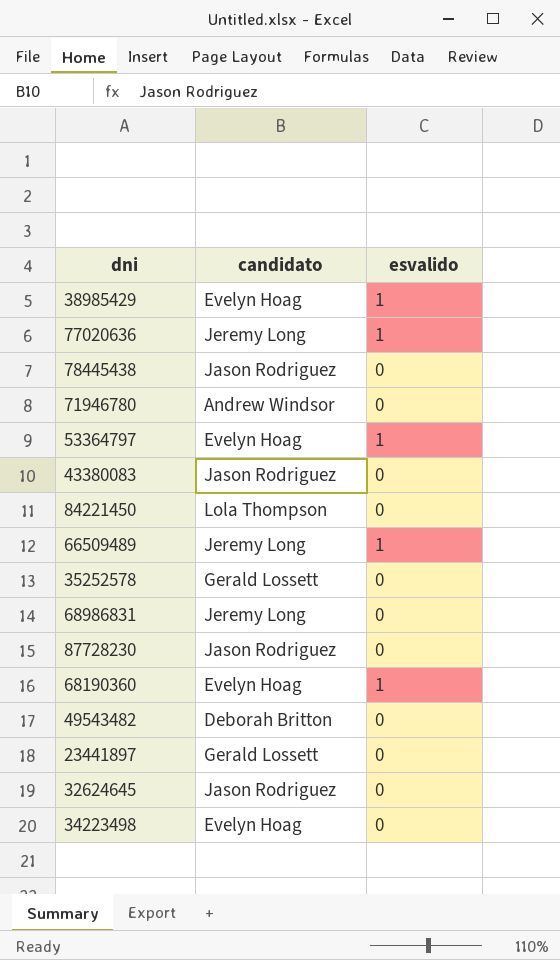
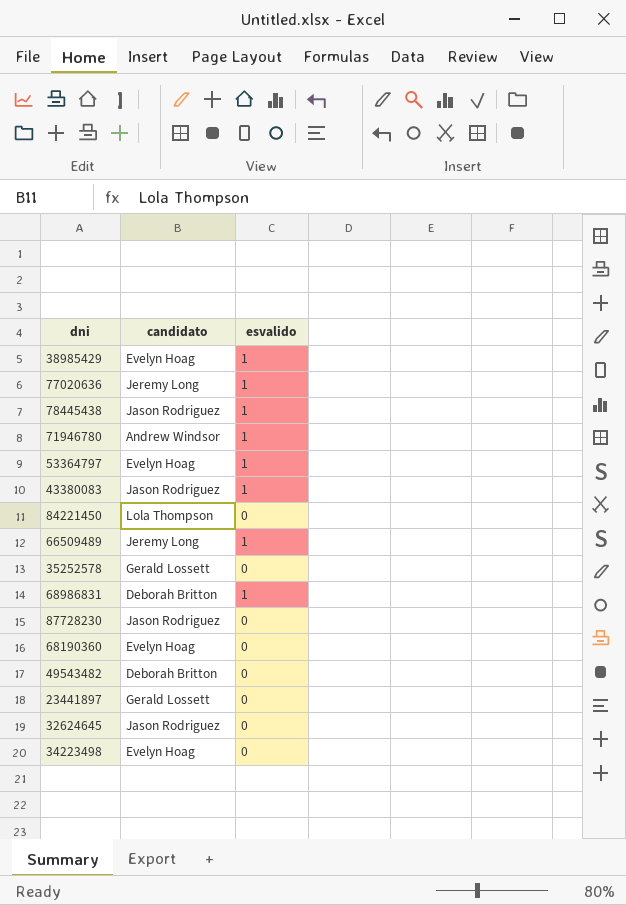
78445438 | esvalido: 0 -> 1
71946780 | esvalido: 0 -> 1
43380083 | esvalido: 0 -> 1
68986831 | candidato: Jeremy Long -> Deborah Britton
68986831 | esvalido: 0 -> 1
68190360 | esvalido: 1 -> 0

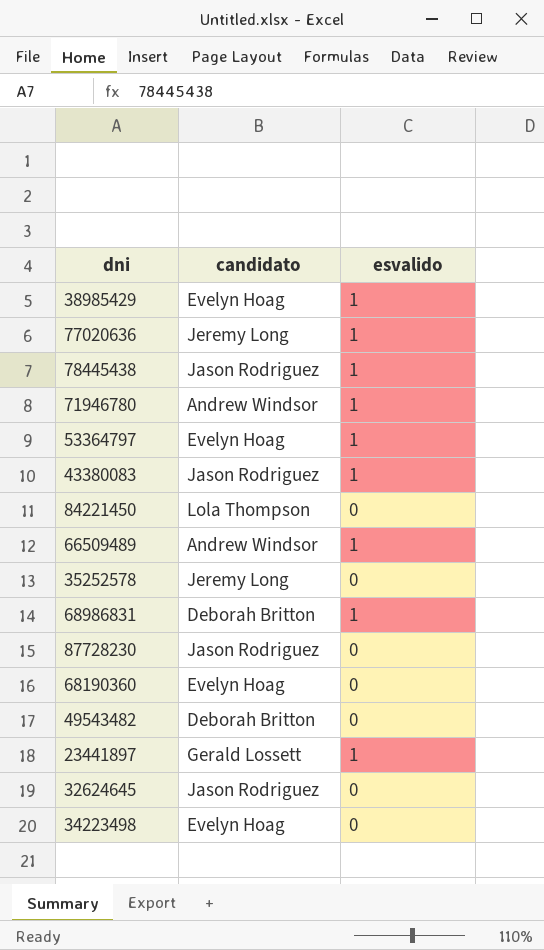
66509489 | candidato: Jeremy Long -> Andrew Windsor
35252578 | candidato: Gerald Lossett -> Jeremy Long
23441897 | esvalido: 0 -> 1

